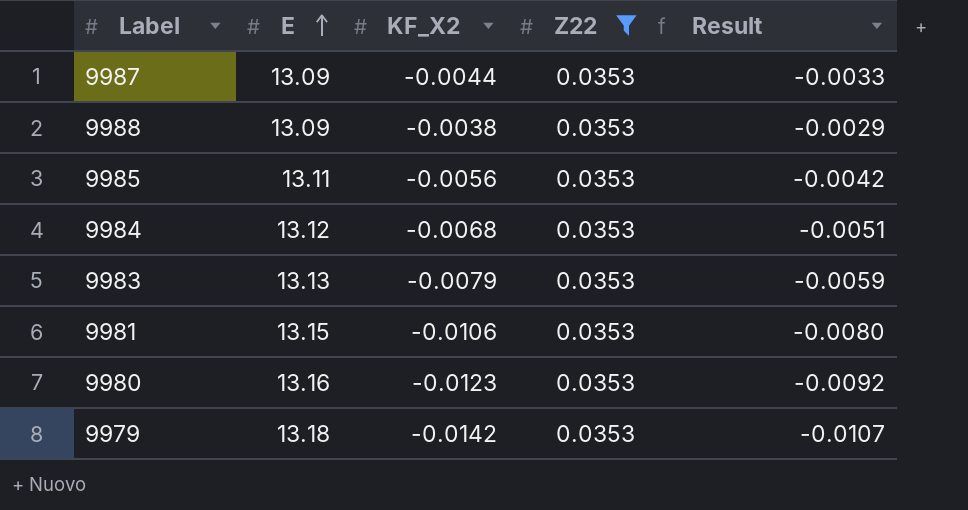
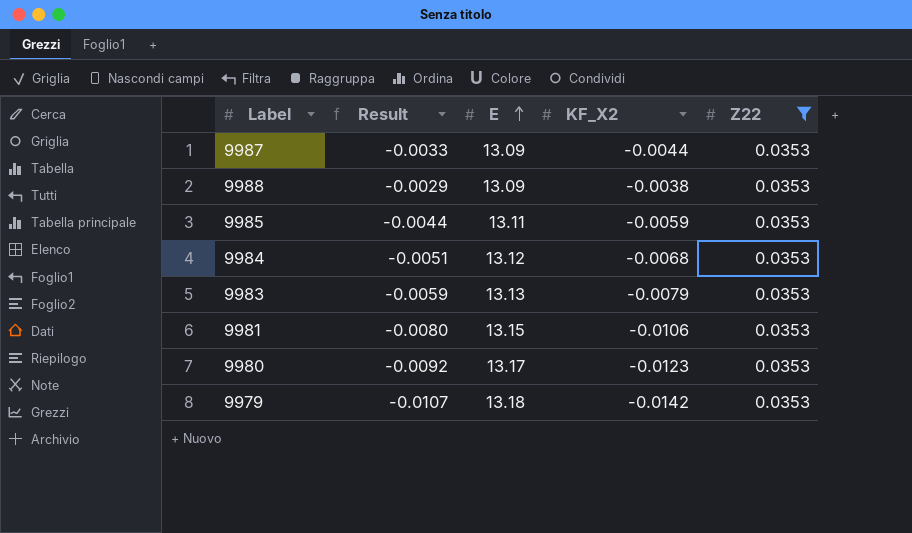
column Result | position: 5 -> 2
9985 | Result: -0.0042 -> -0.0044
9985 | KF_X2: -0.0056 -> -0.0059
9980 | E: 13.16 -> 13.17

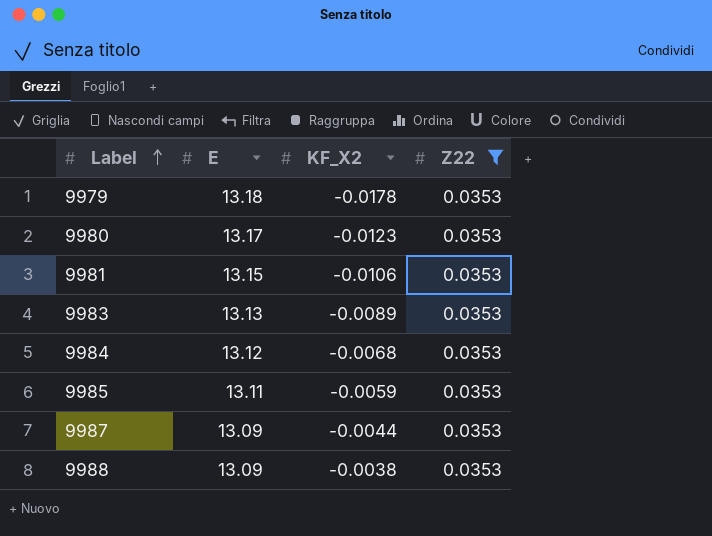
row order: E ascending -> Label ascending
column Result | formula: [KF_X2] * 0.75 -> none
9979 | KF_X2: -0.0142 -> -0.0178
9983 | KF_X2: -0.0079 -> -0.0089

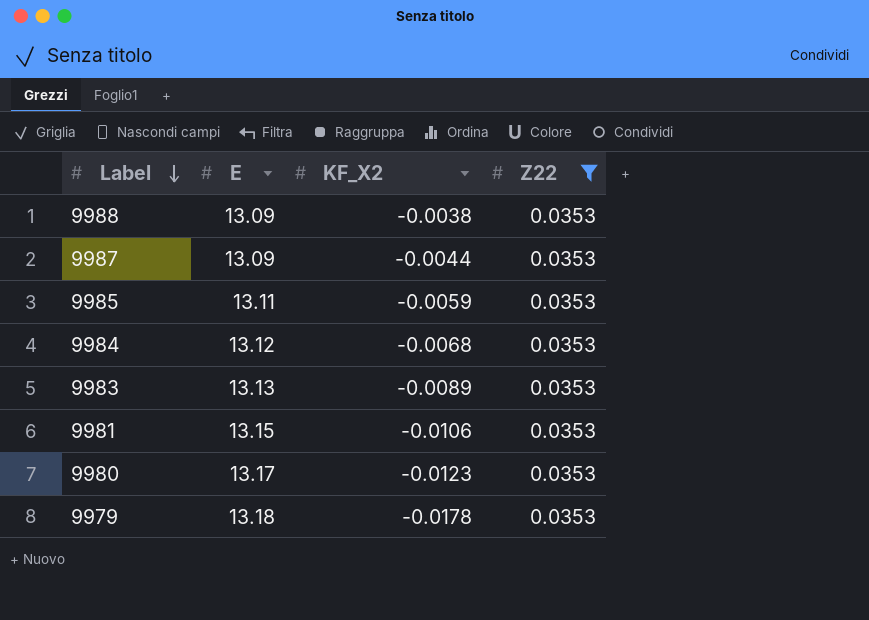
row order: Label ascending -> Label descending

